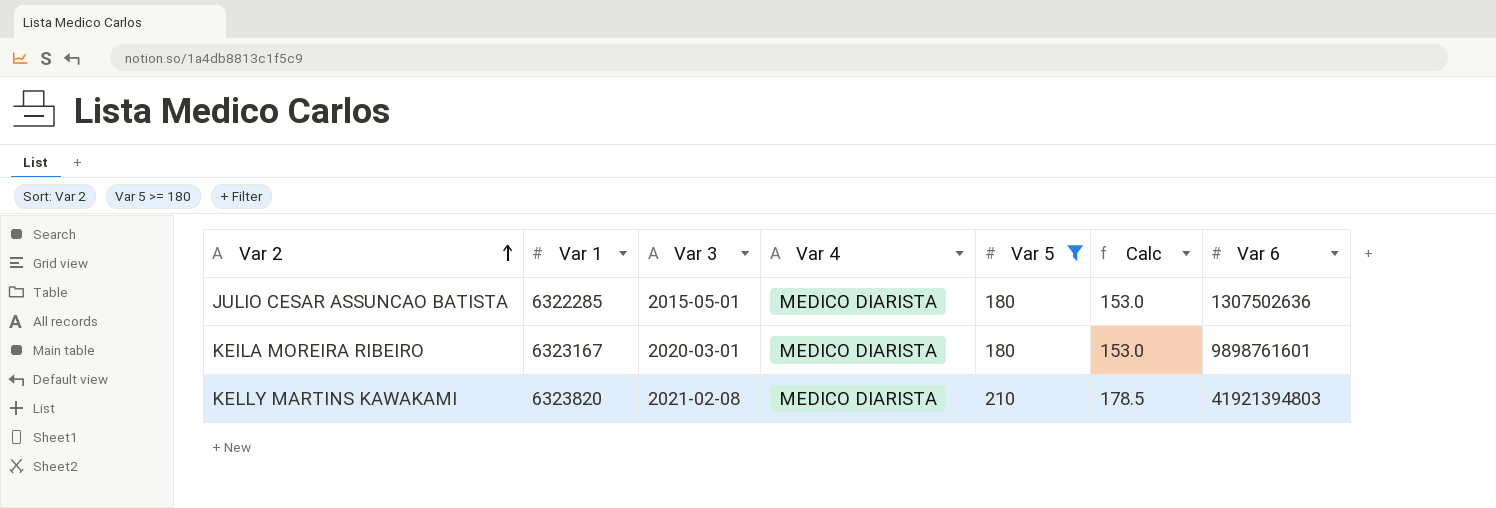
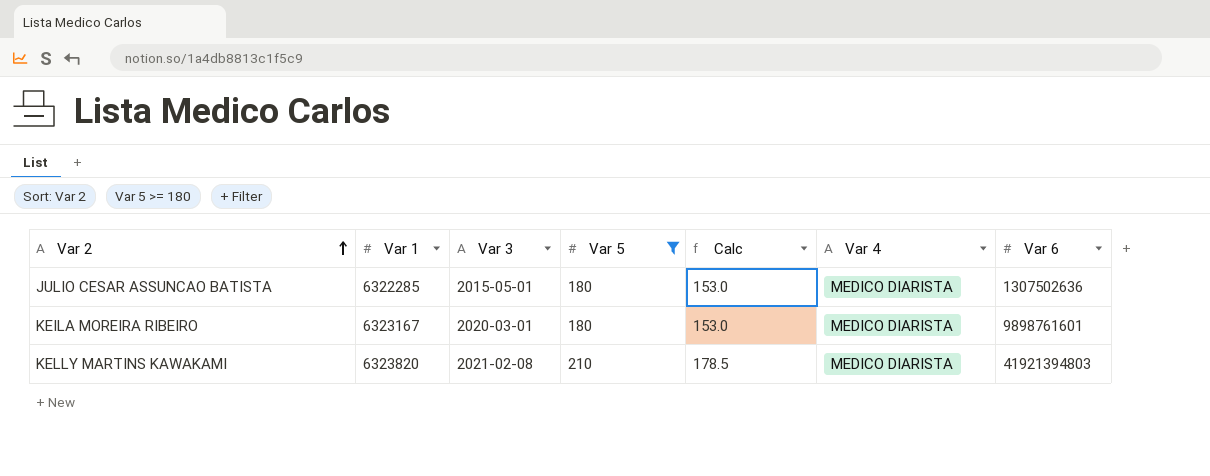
column Var 4 | position: 4 -> 6

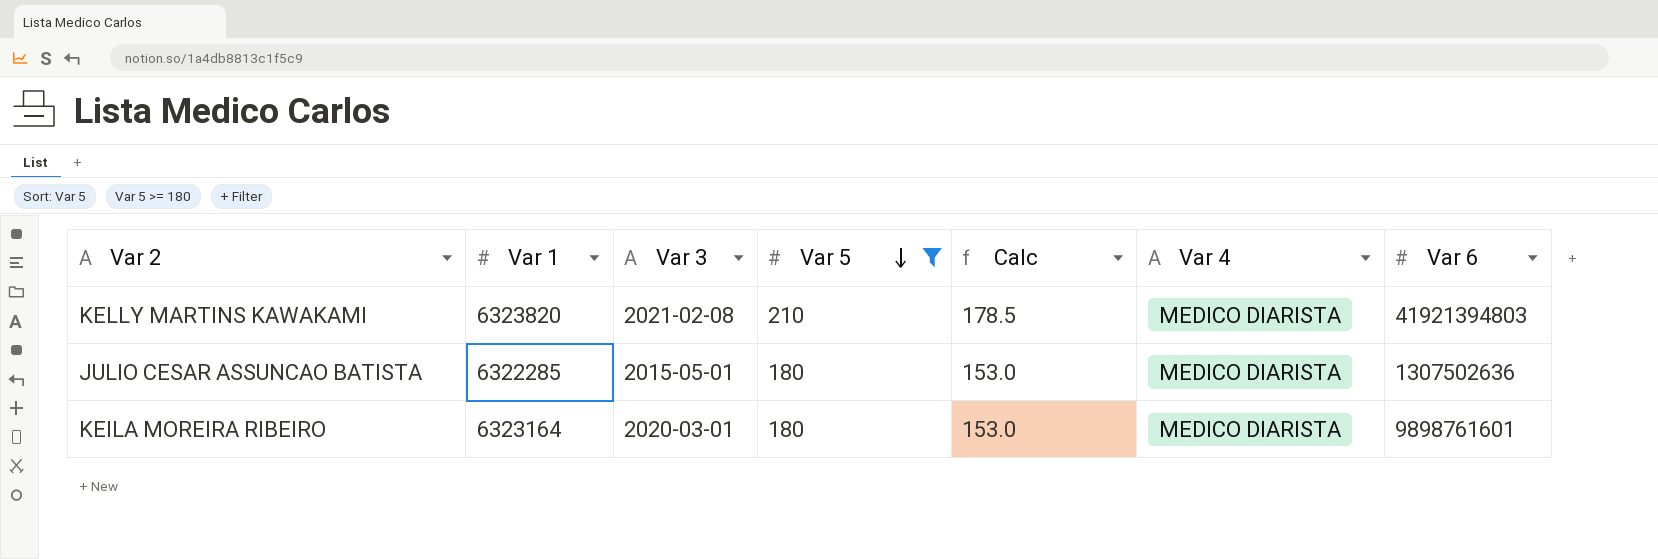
row order: Var 2 ascending -> Var 5 descending
KEILA MOREIRA RIBEIRO | Var 1: 6323167 -> 6323164

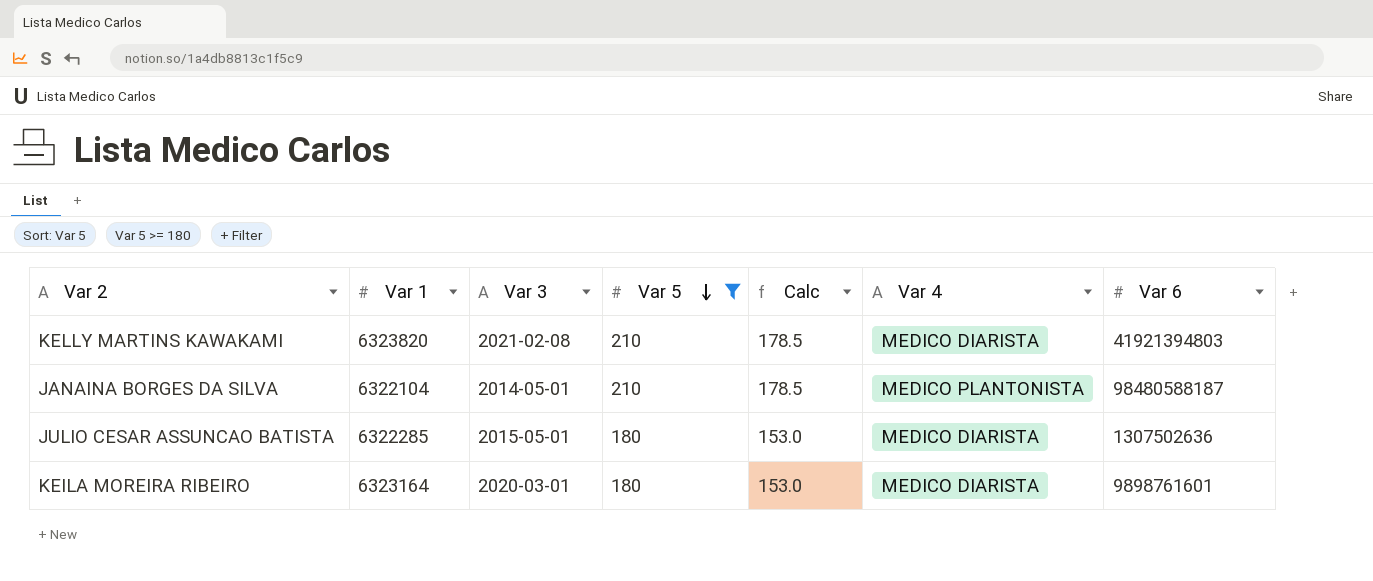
row JANAINA BORGES DA SILVA: none -> 6322104 | 2014-05-01 | 210 | 178.5 | MEDICO PLANTONISTA | 98480588187

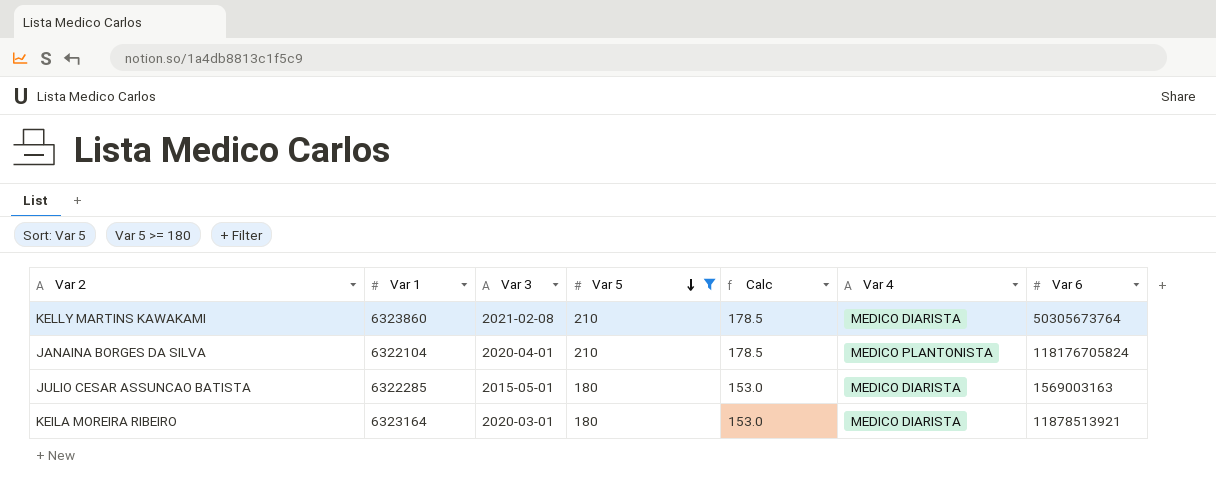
KELLY MARTINS KAWAKAMI | Var 1: 6323820 -> 6323860
KELLY MARTINS KAWAKAMI | Var 6: 41921394803 -> 50305673764
JANAINA BORGES DA SILVA | Var 3: 2014-05-01 -> 2020-04-01
JANAINA BORGES DA SILVA | Var 6: 98480588187 -> 118176705824
JULIO CESAR ASSUNCAO BATISTA | Var 6: 1307502636 -> 1569003163
KEILA MOREIRA RIBEIRO | Var 6: 9898761601 -> 11878513921

